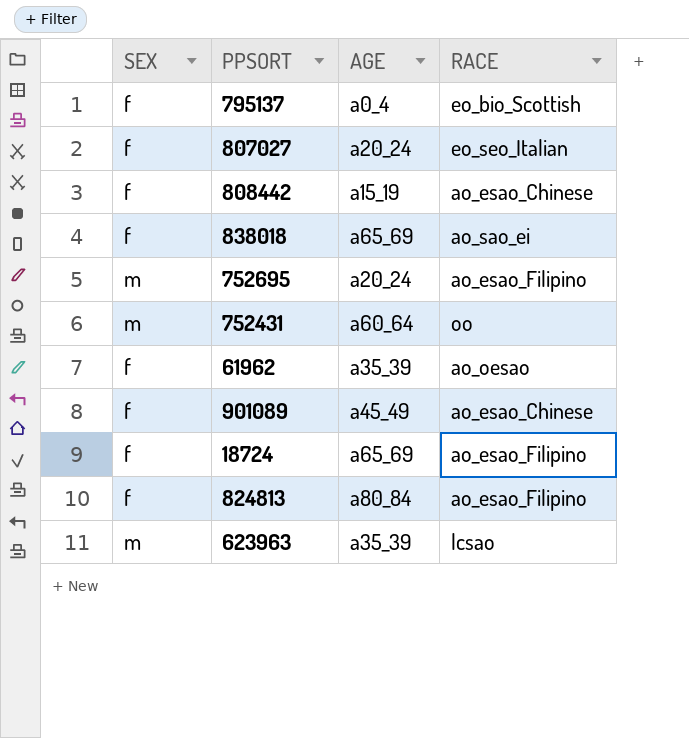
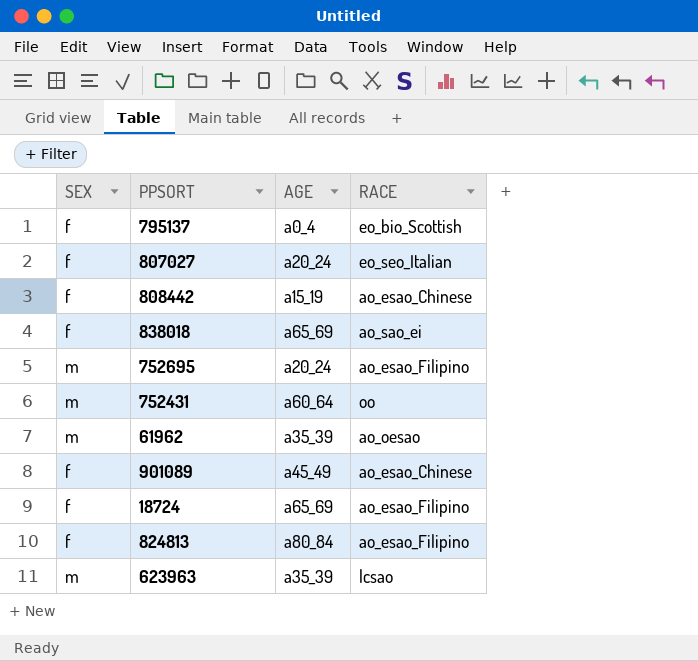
61962 | SEX: f -> m

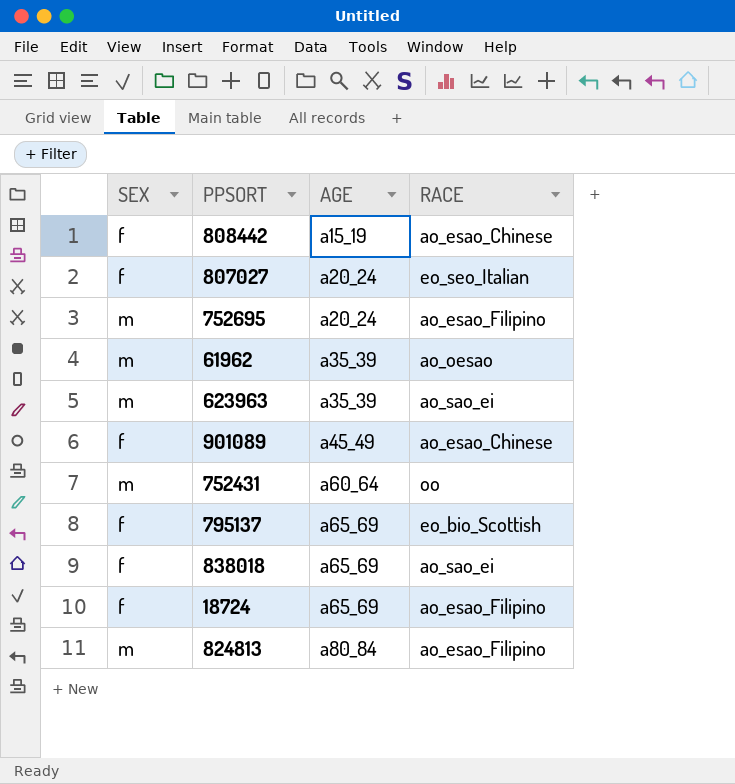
row order: none -> AGE ascending
623963 | RACE: lcsao -> ao_sao_ei
795137 | AGE: a0_4 -> a65_69
824813 | SEX: f -> m

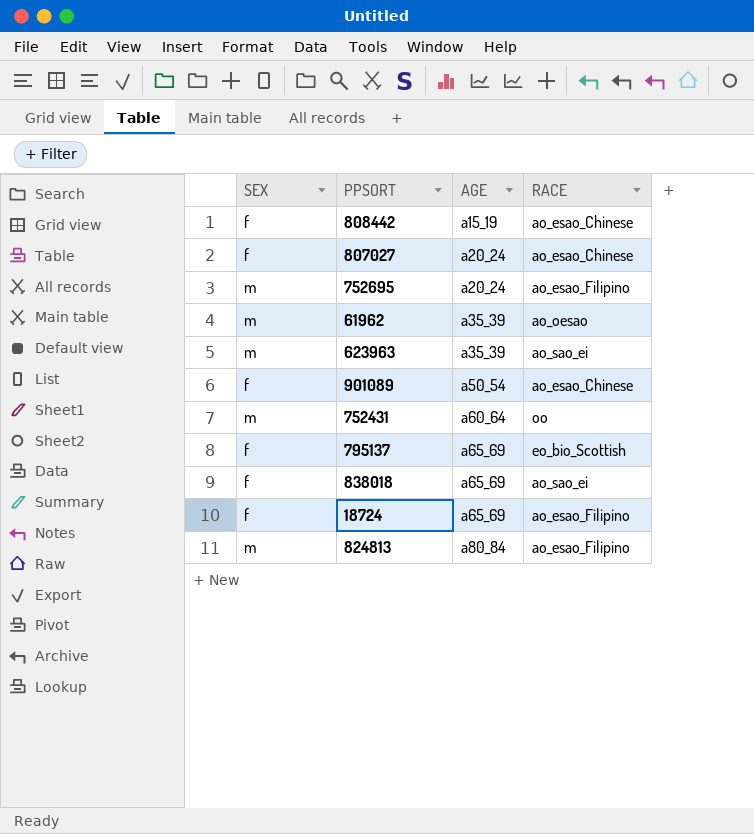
807027 | RACE: eo_seo_Italian -> ao_esao_Chinese
901089 | AGE: a45_49 -> a50_54

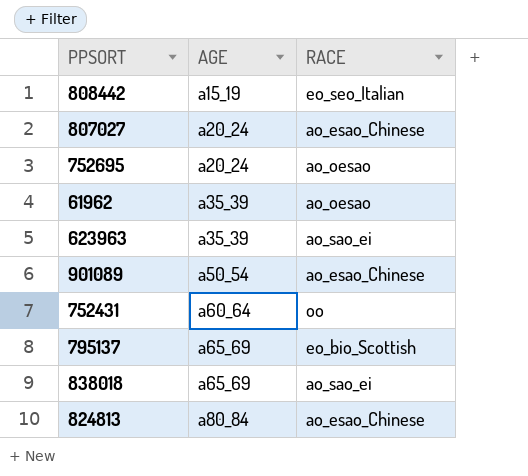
column SEX | position: 1 -> none
row 18724: f | a65_69 | ao_esao_Filipino -> none
808442 | RACE: ao_esao_Chinese -> eo_seo_Italian
752695 | RACE: ao_esao_Filipino -> ao_oesao
824813 | RACE: ao_esao_Filipino -> ao_esao_Chinese

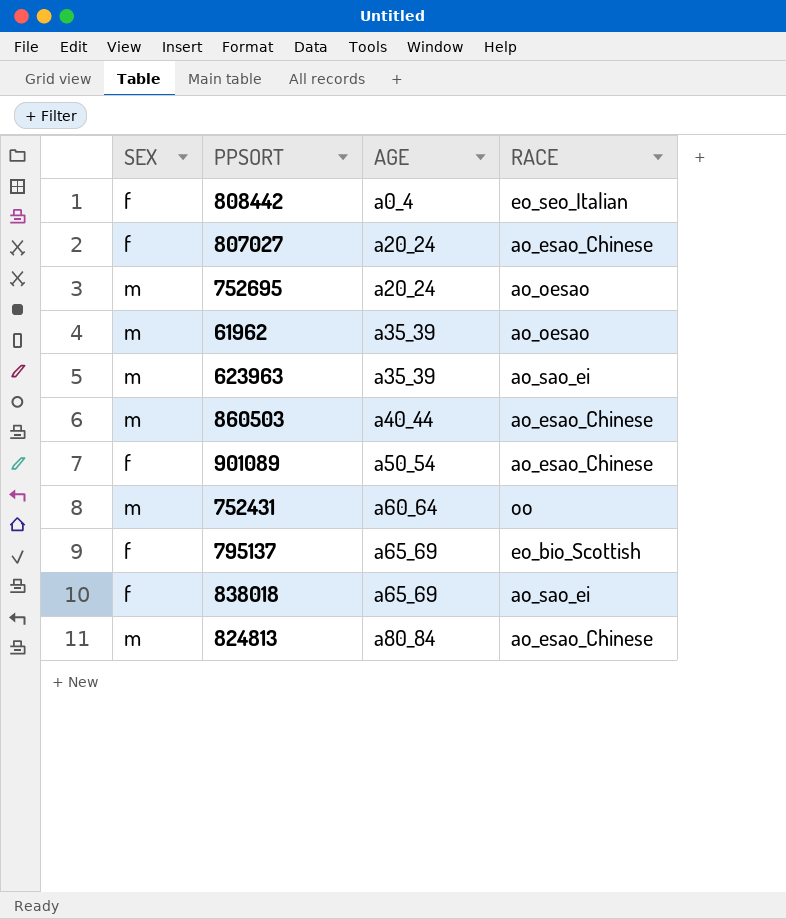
column SEX | position: none -> 1
808442 | AGE: a15_19 -> a0_4
row 860503: none -> m | a40_44 | ao_esao_Chinese

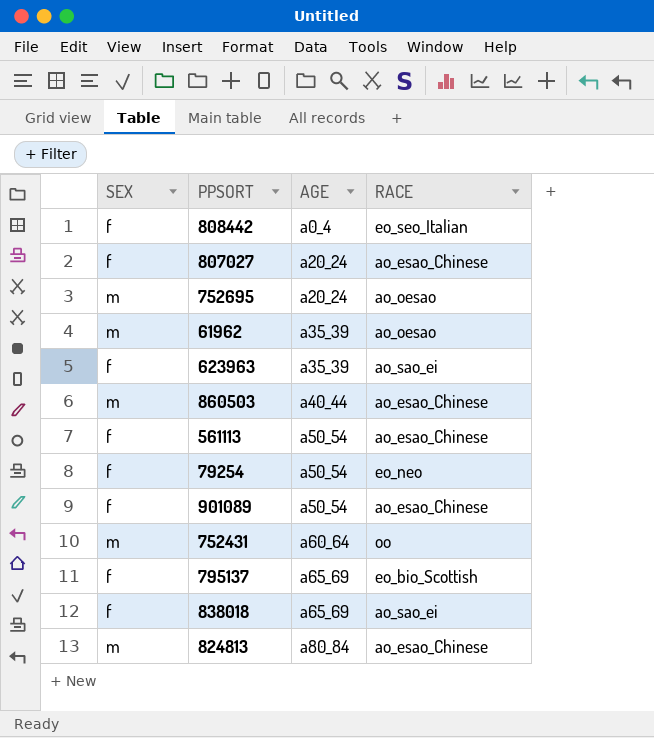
623963 | SEX: m -> f
row 561113: none -> f | a50_54 | ao_esao_Chinese
row 79254: none -> f | a50_54 | eo_neo

